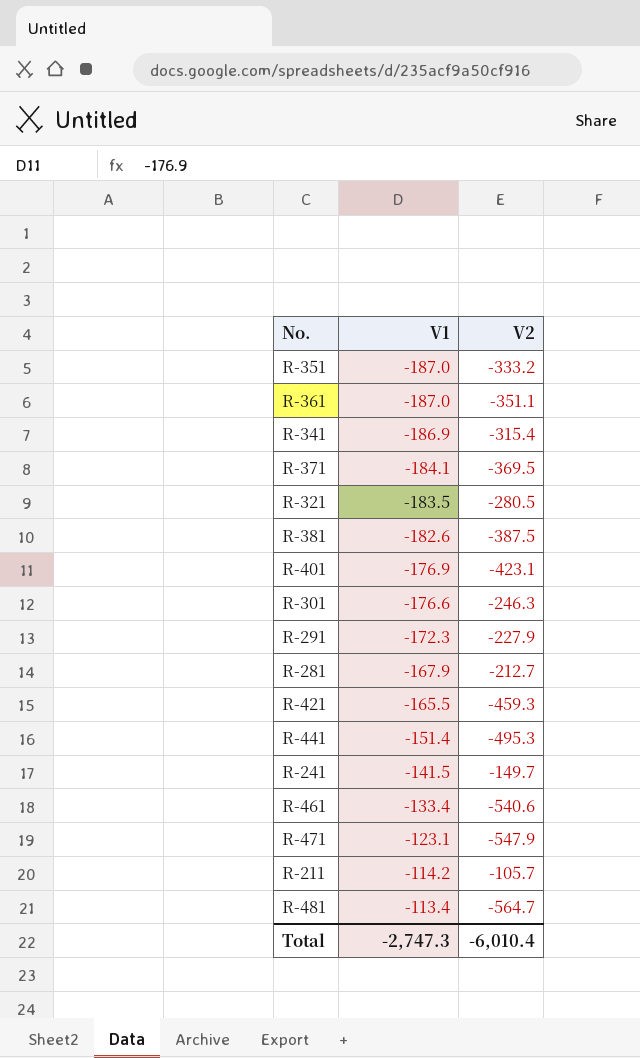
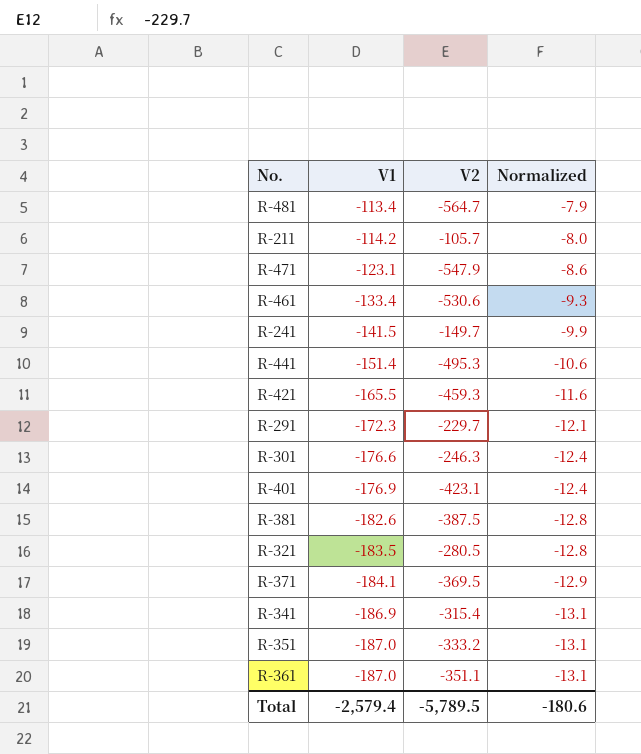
row order: V1 ascending -> V1 descending
column Normalized | formula: none -> [V1] * 0.07
row R-281: -167.9 | -212.7 -> none
R-461 | V2: -540.6 -> -530.6
R-291 | V2: -227.9 -> -229.7
Total | V1: -2,747.3 -> -2,579.4
Total | V2: -6,010.4 -> -5,789.5

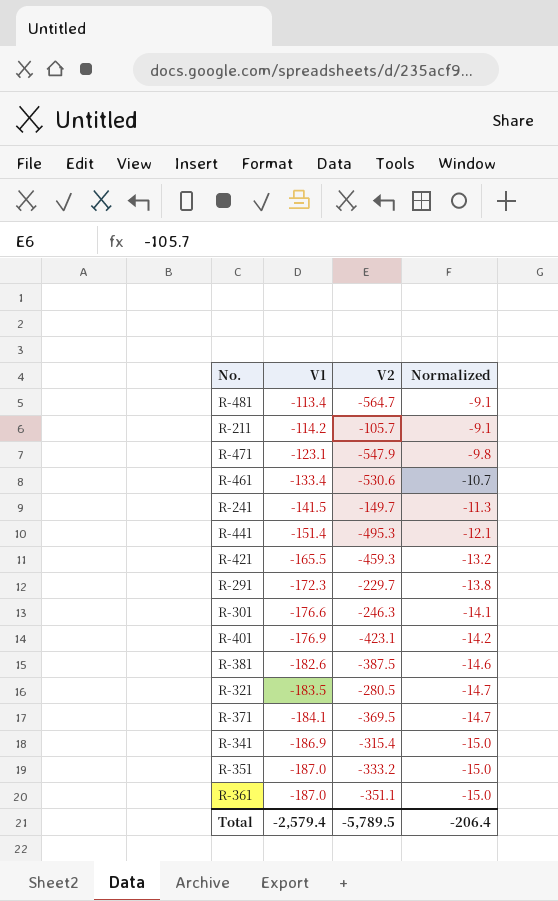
column Normalized | formula: [V1] * 0.07 -> [V1] * 0.08
Total | Normalized: -180.6 -> -206.4

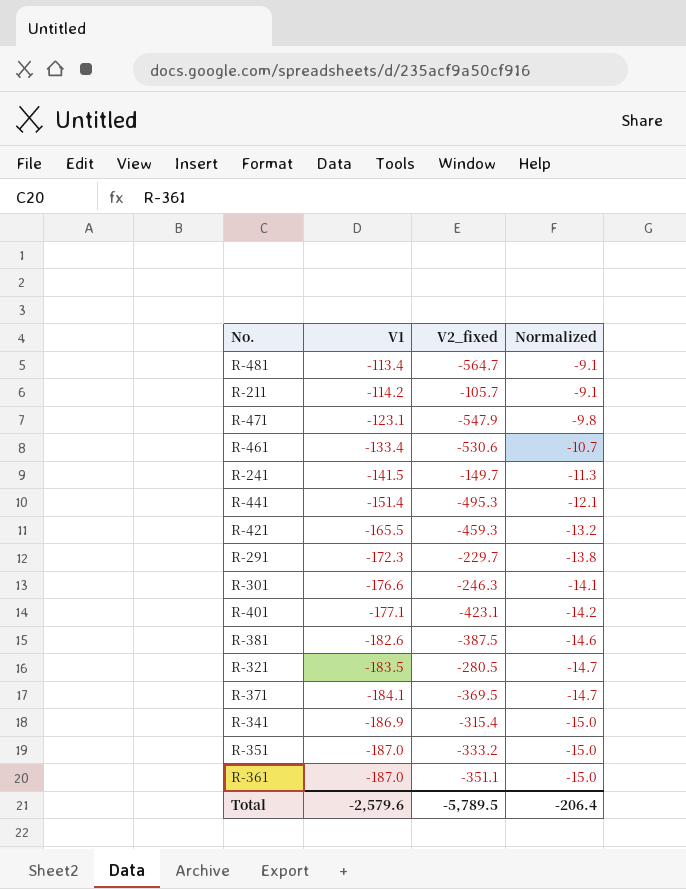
column name: V2 -> V2_fixed
R-401 | V1: -176.9 -> -177.1
Total | V1: -2,579.4 -> -2,579.6

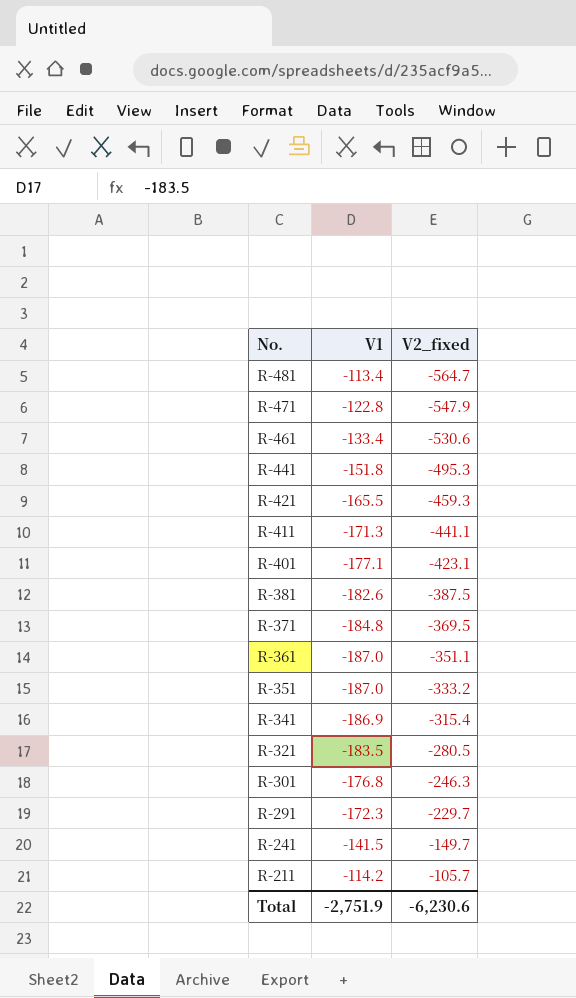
row order: V1 descending -> No. descending
column Normalized | formula: [V1] * 0.08 -> none
R-471 | V1: -123.1 -> -122.8
R-441 | V1: -151.4 -> -151.8
row R-411: none -> -171.3 | -441.1
R-371 | V1: -184.1 -> -184.8
R-301 | V1: -176.6 -> -176.8
Total | V1: -2,579.6 -> -2,751.9
Total | V2_fixed: -5,789.5 -> -6,230.6

